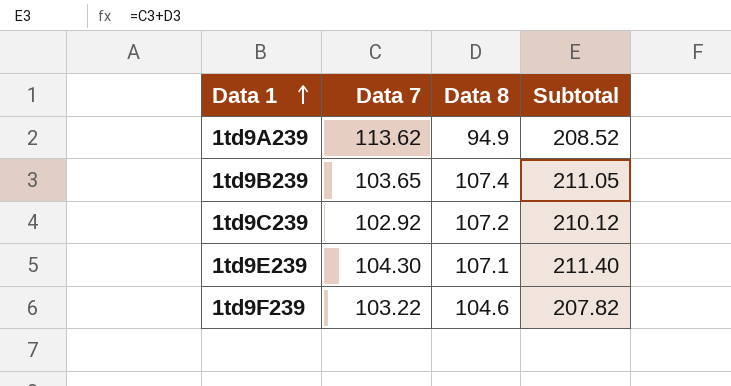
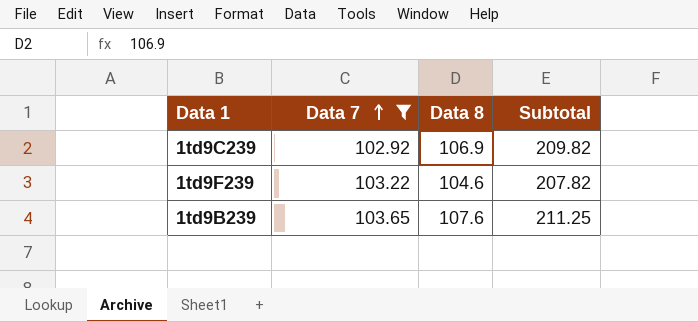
filter: none -> Data 7 <= 103.65
row order: Data 1 ascending -> Data 7 ascending
1td9C239 | Data 8: 107.2 -> 106.9
1td9C239 | Subtotal: 210.12 -> 209.82
1td9B239 | Data 8: 107.4 -> 107.6
1td9B239 | Subtotal: 211.05 -> 211.25

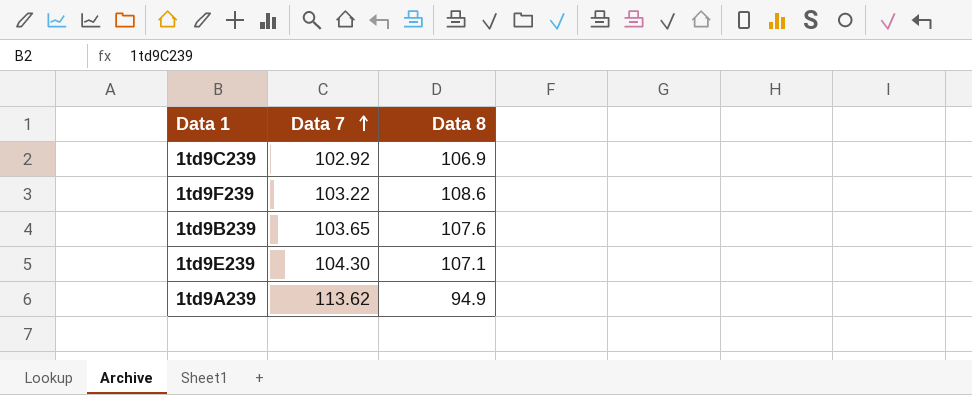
filter: Data 7 <= 103.65 -> none
column Subtotal | formula: [Data 7] + [Data 8] -> none
1td9F239 | Data 8: 104.6 -> 108.6

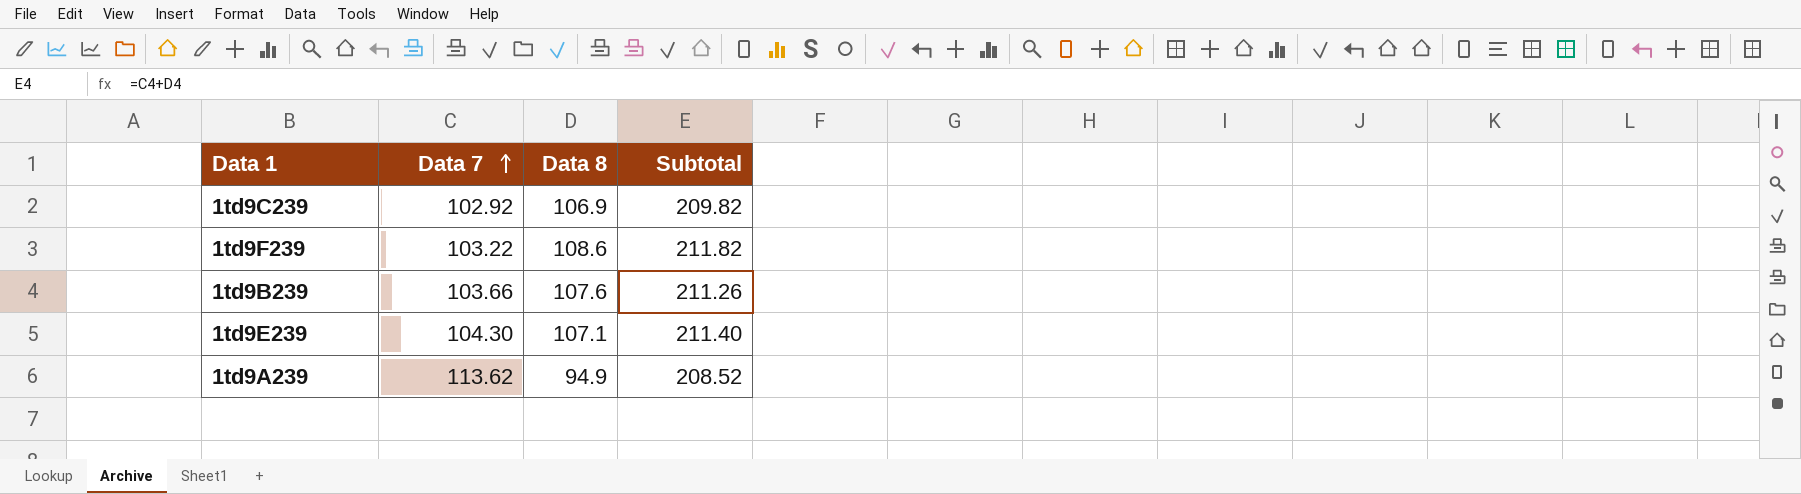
column Subtotal | formula: none -> [Data 7] + [Data 8]
1td9B239 | Data 7: 103.65 -> 103.66

